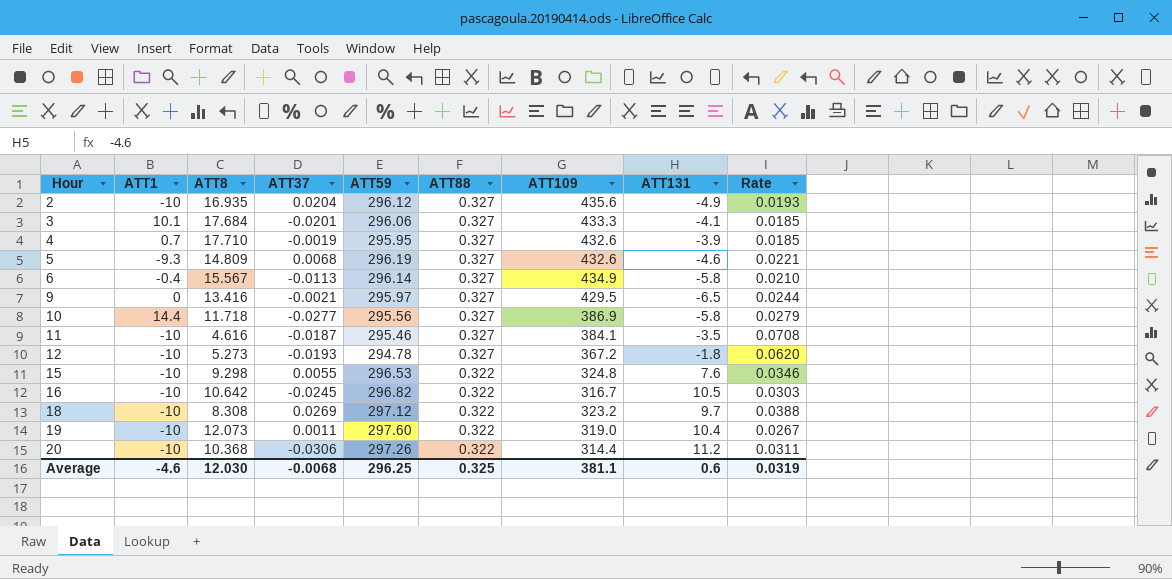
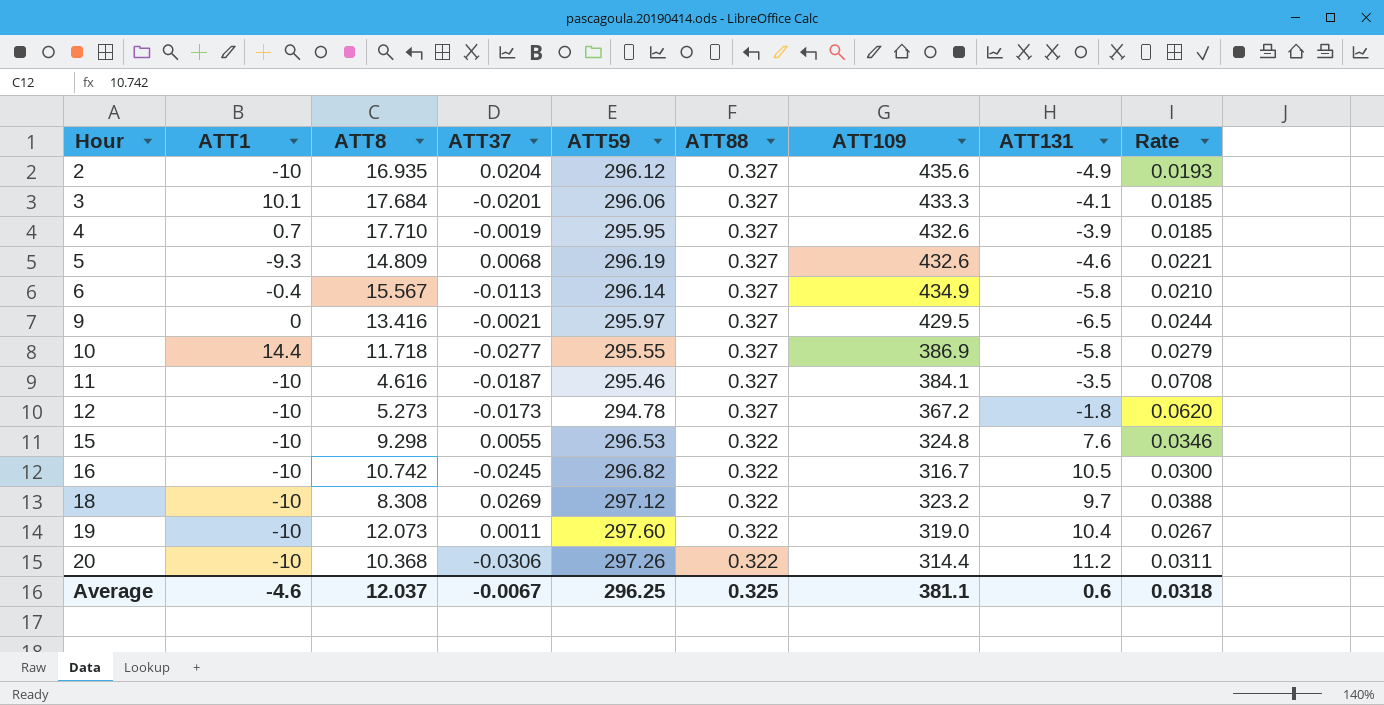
10 | ATT59: 295.56 -> 295.55
12 | ATT37: -0.0193 -> -0.0173
16 | ATT8: 10.642 -> 10.742
16 | Rate: 0.0303 -> 0.0300
Average | ATT8: 12.030 -> 12.037
Average | ATT37: -0.0068 -> -0.0067
Average | Rate: 0.0319 -> 0.0318

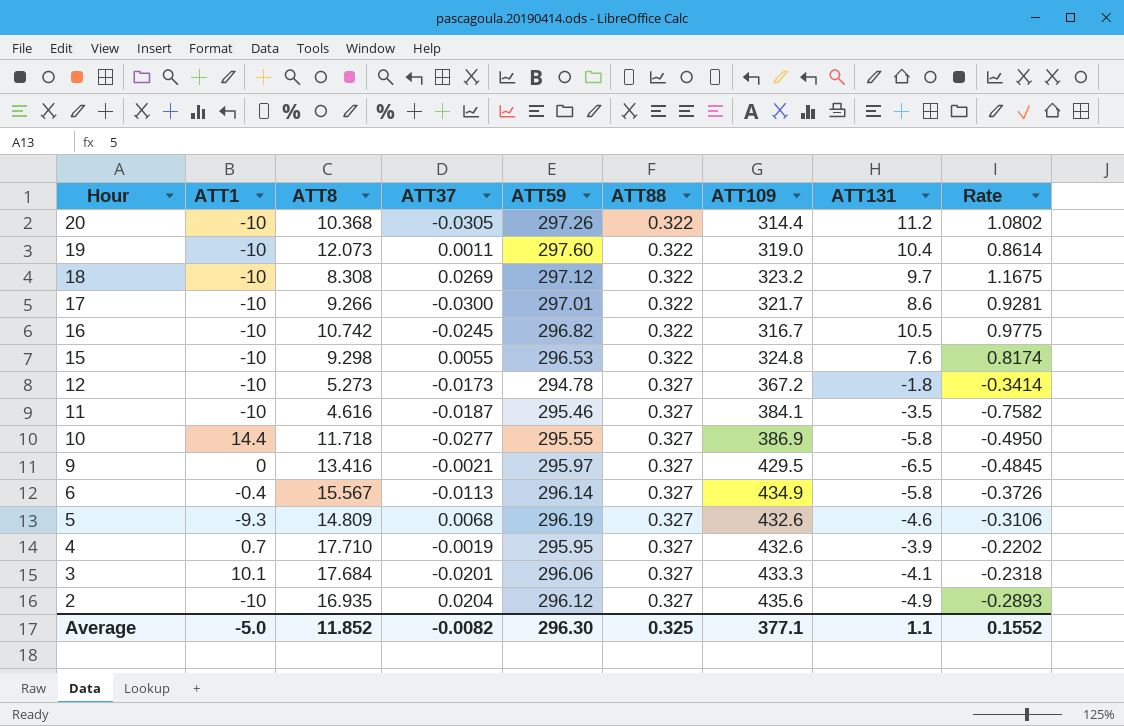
row order: Hour ascending -> Hour descending
column Rate | formula: [ATT88] / [ATT8] -> [ATT131] / [ATT8]
20 | ATT37: -0.0306 -> -0.0305
row 17: none -> -10 | 9.266 | -0.0300 | 297.01 | 0.322 | 321.7 | 8.6 | 0.9281
Average | ATT1: -4.6 -> -5.0
Average | ATT8: 12.037 -> 11.852
Average | ATT37: -0.0067 -> -0.0082
Average | ATT59: 296.25 -> 296.30
Average | ATT109: 381.1 -> 377.1
Average | ATT131: 0.6 -> 1.1
Average | Rate: 0.0318 -> 0.1552

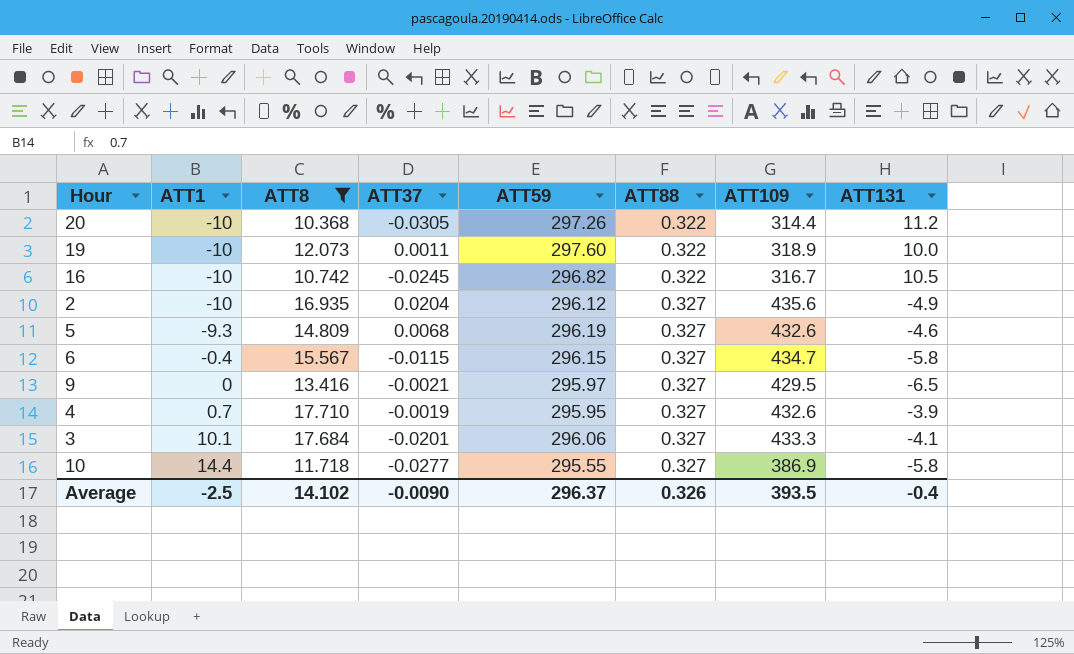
filter: none -> ATT8 >= 10.368
row order: Hour descending -> ATT1 ascending
column Rate | formula: [ATT131] / [ATT8] -> none
19 | ATT109: 319.0 -> 318.9
19 | ATT131: 10.4 -> 10.0
6 | ATT37: -0.0113 -> -0.0115
6 | ATT59: 296.14 -> 296.15
6 | ATT109: 434.9 -> 434.7
Average | ATT1: -5.0 -> -2.5
Average | ATT8: 11.852 -> 14.102
Average | ATT37: -0.0082 -> -0.0090
Average | ATT59: 296.30 -> 296.37
Average | ATT88: 0.325 -> 0.326
Average | ATT109: 377.1 -> 393.5
Average | ATT131: 1.1 -> -0.4

